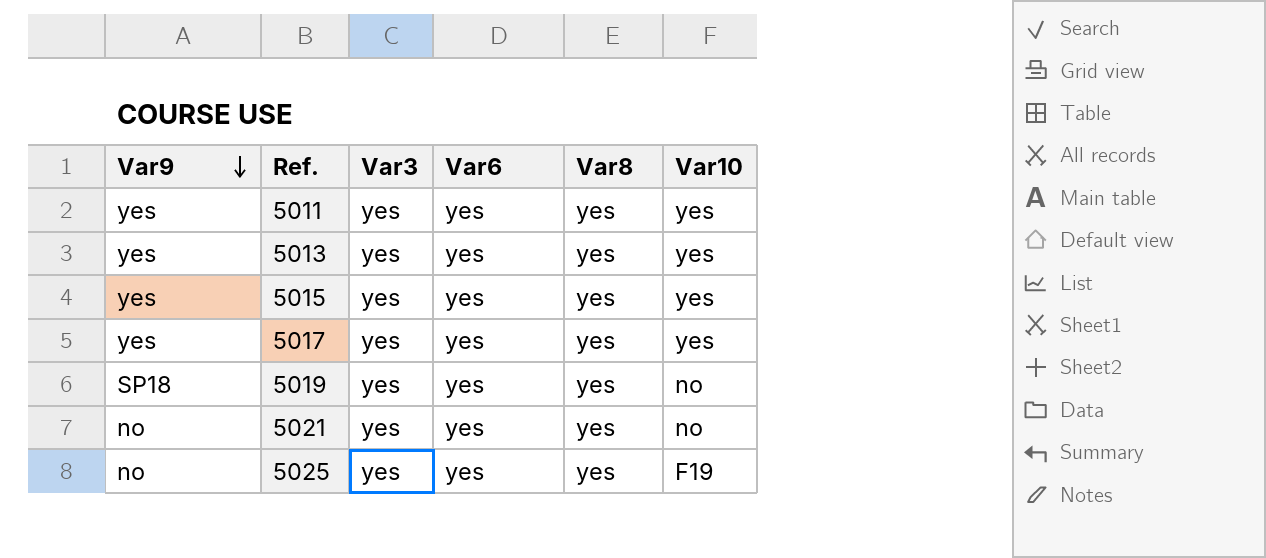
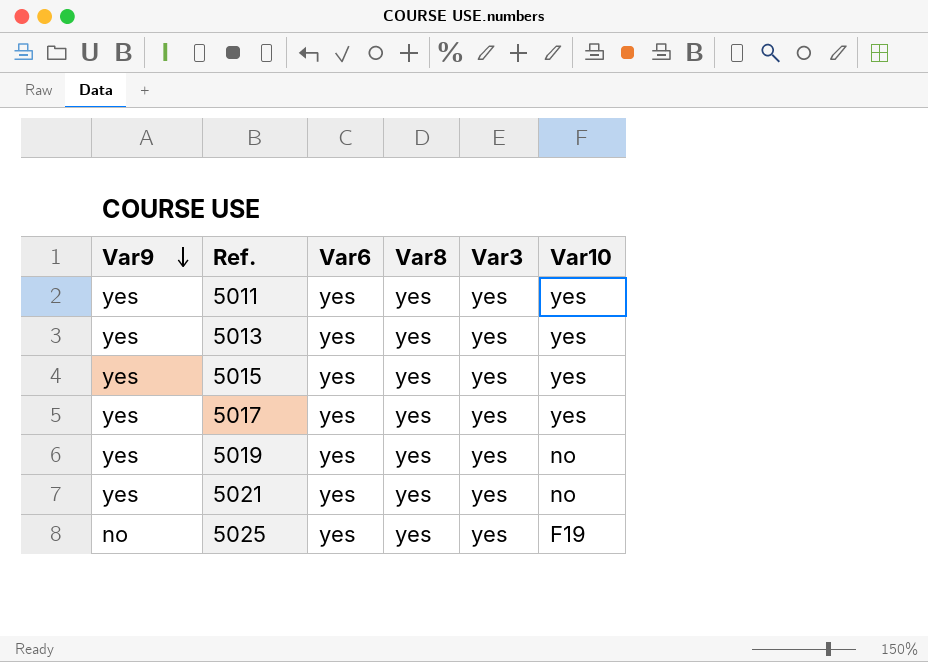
column Var3 | position: 3 -> 5
5019 | Var9: SP18 -> yes
5021 | Var9: no -> yes

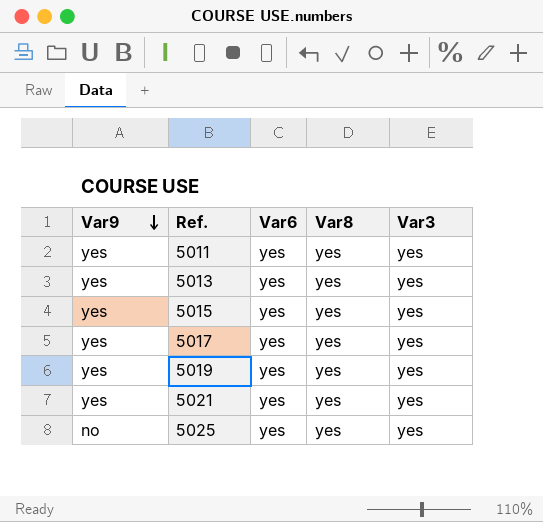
column Var10 | position: 6 -> none

